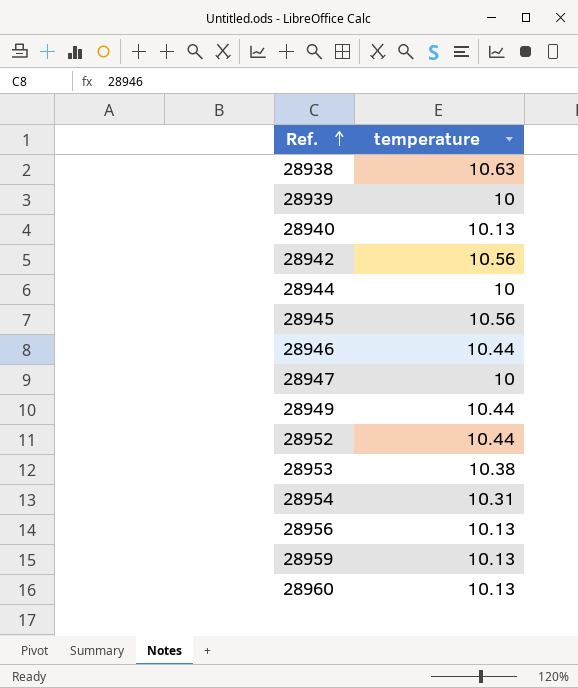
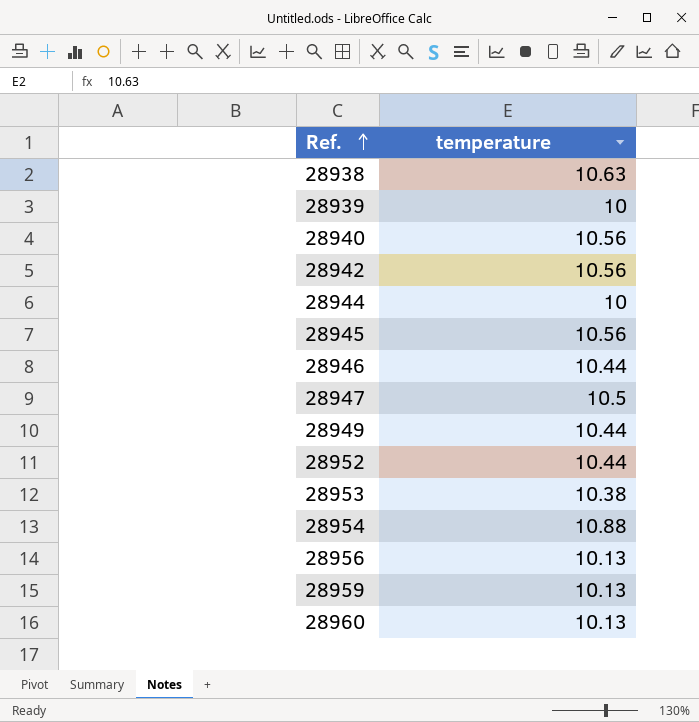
28940 | temperature: 10.13 -> 10.56
28947 | temperature: 10 -> 10.5
28954 | temperature: 10.31 -> 10.88

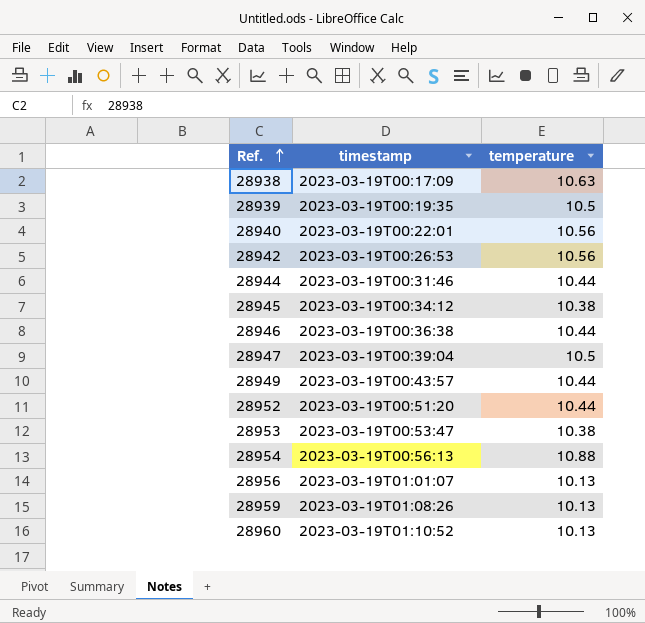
column timestamp | position: none -> 2
28939 | temperature: 10 -> 10.5
28944 | temperature: 10 -> 10.44
28945 | temperature: 10.56 -> 10.38

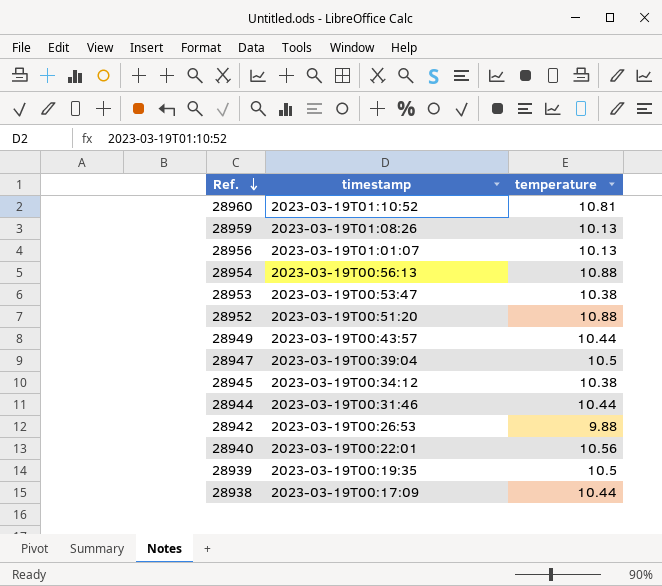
row order: Ref. ascending -> Ref. descending
row 28946: 2023-03-19T00:36:38 | 10.44 -> none
28960 | temperature: 10.13 -> 10.81
28952 | temperature: 10.44 -> 10.88
28942 | temperature: 10.56 -> 9.88
28938 | temperature: 10.63 -> 10.44

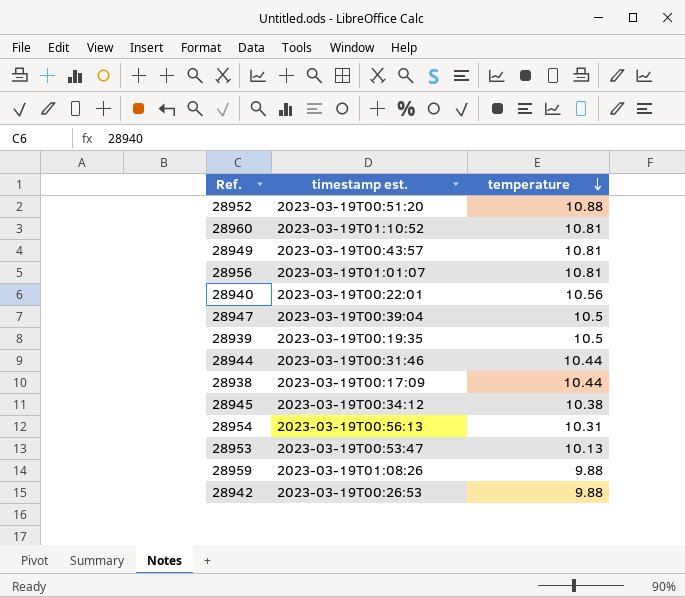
row order: Ref. descending -> temperature descending
column name: timestamp -> timestamp est.
28949 | temperature: 10.44 -> 10.81
28956 | temperature: 10.13 -> 10.81
28954 | temperature: 10.88 -> 10.31
28953 | temperature: 10.38 -> 10.13
28959 | temperature: 10.13 -> 9.88

